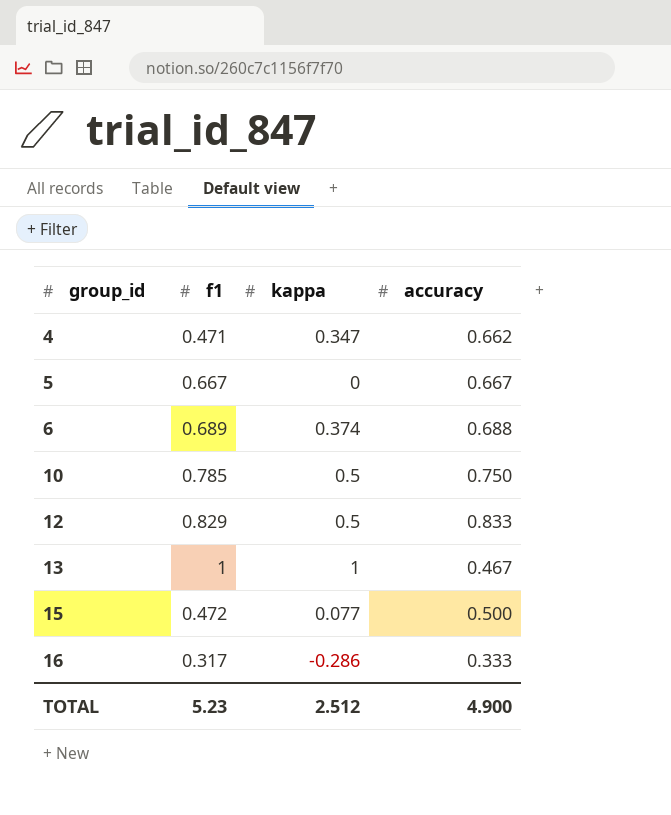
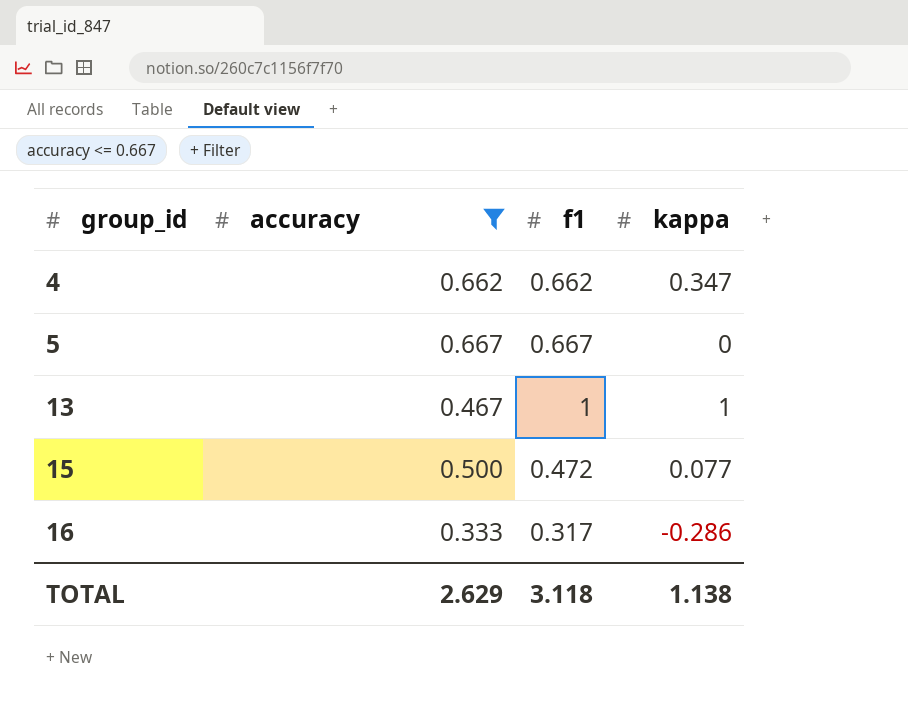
filter: none -> accuracy <= 0.667
column accuracy | position: 4 -> 2
4 | f1: 0.471 -> 0.662
TOTAL | accuracy: 4.900 -> 2.629
TOTAL | f1: 5.23 -> 3.118
TOTAL | kappa: 2.512 -> 1.138

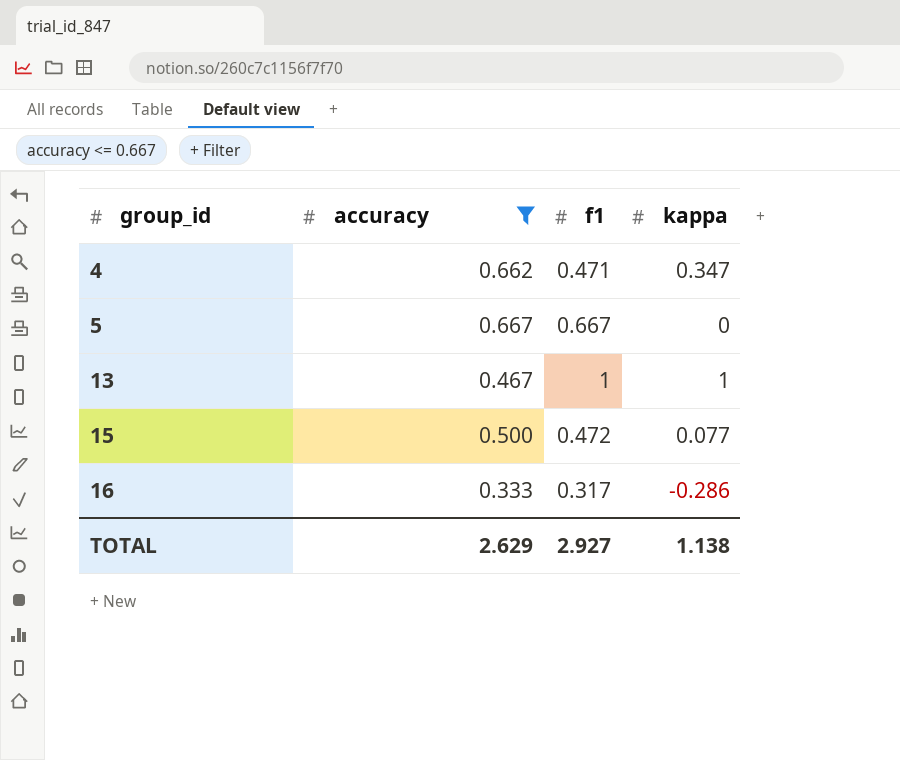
4 | f1: 0.662 -> 0.471
TOTAL | f1: 3.118 -> 2.927

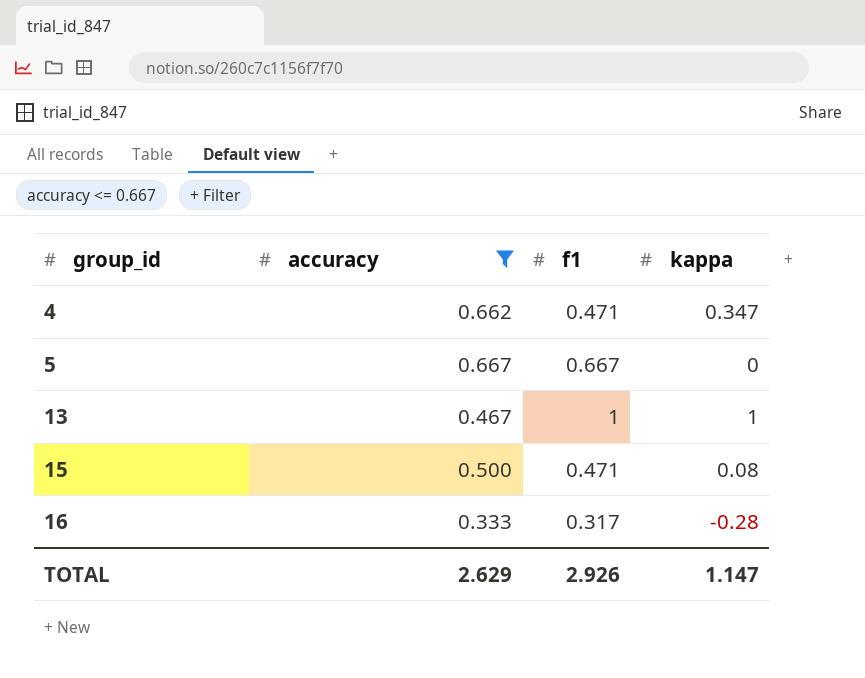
15 | f1: 0.472 -> 0.471
15 | kappa: 0.077 -> 0.08
16 | kappa: -0.286 -> -0.28
TOTAL | f1: 2.927 -> 2.926
TOTAL | kappa: 1.138 -> 1.147

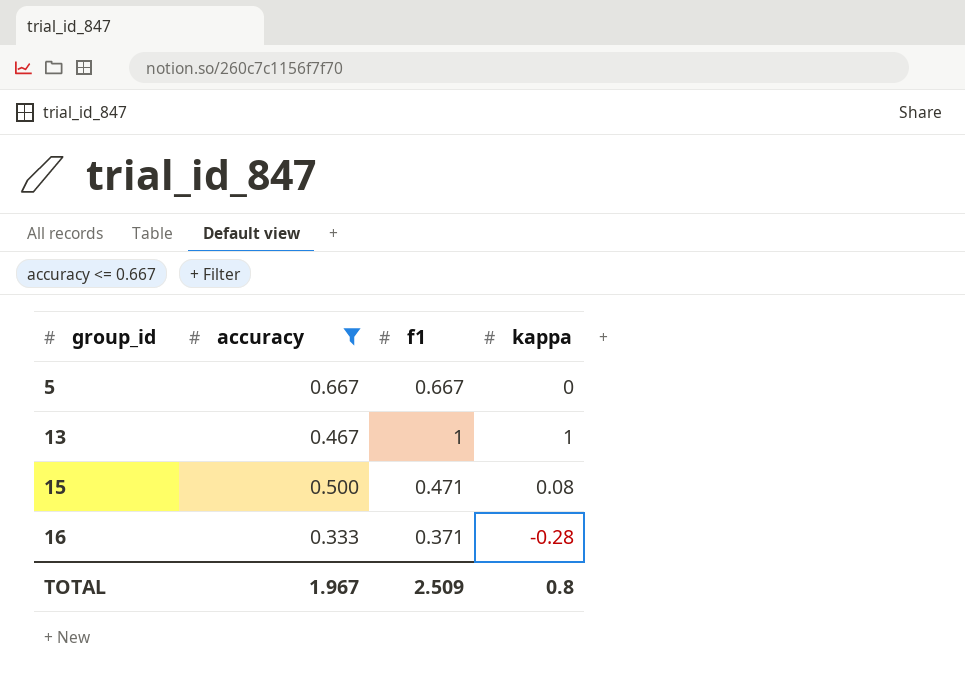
row 4: 0.662 | 0.471 | 0.347 -> none
16 | f1: 0.317 -> 0.371
TOTAL | accuracy: 2.629 -> 1.967
TOTAL | f1: 2.926 -> 2.509
TOTAL | kappa: 1.147 -> 0.8

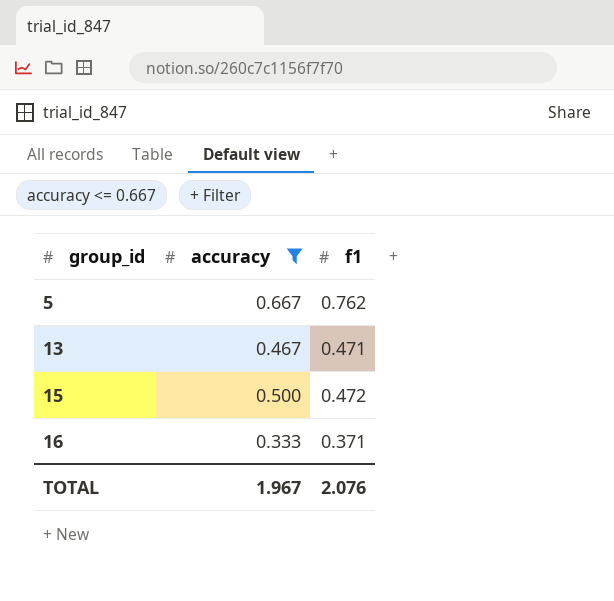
column kappa | position: 4 -> none
5 | f1: 0.667 -> 0.762
13 | f1: 1 -> 0.471
15 | f1: 0.471 -> 0.472
TOTAL | f1: 2.509 -> 2.076

